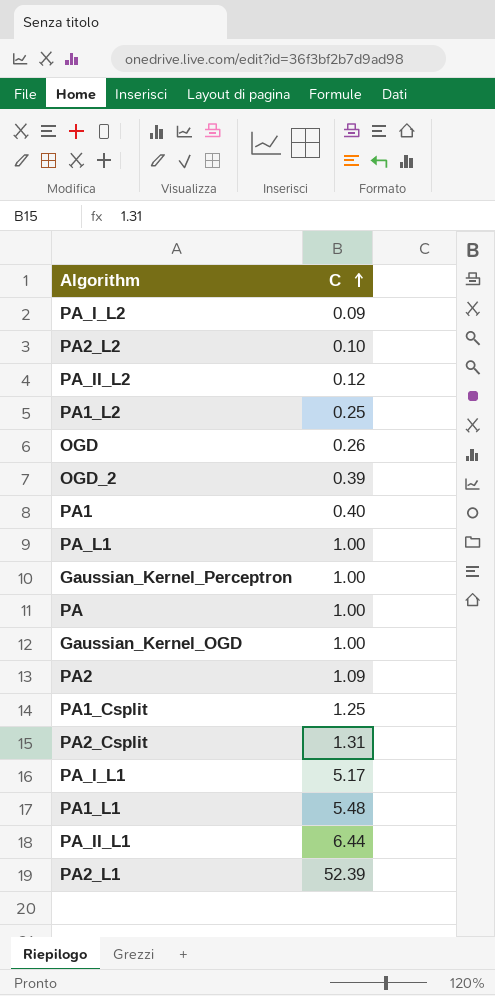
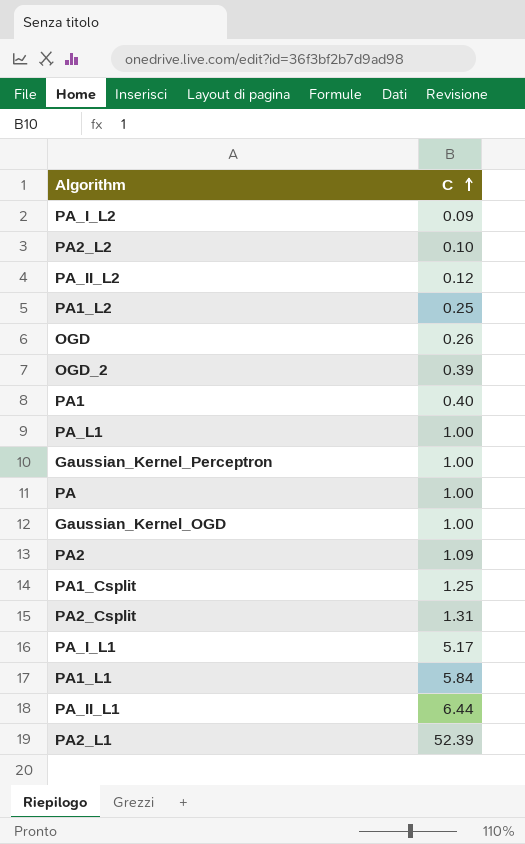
PA1_L1 | C: 5.48 -> 5.84

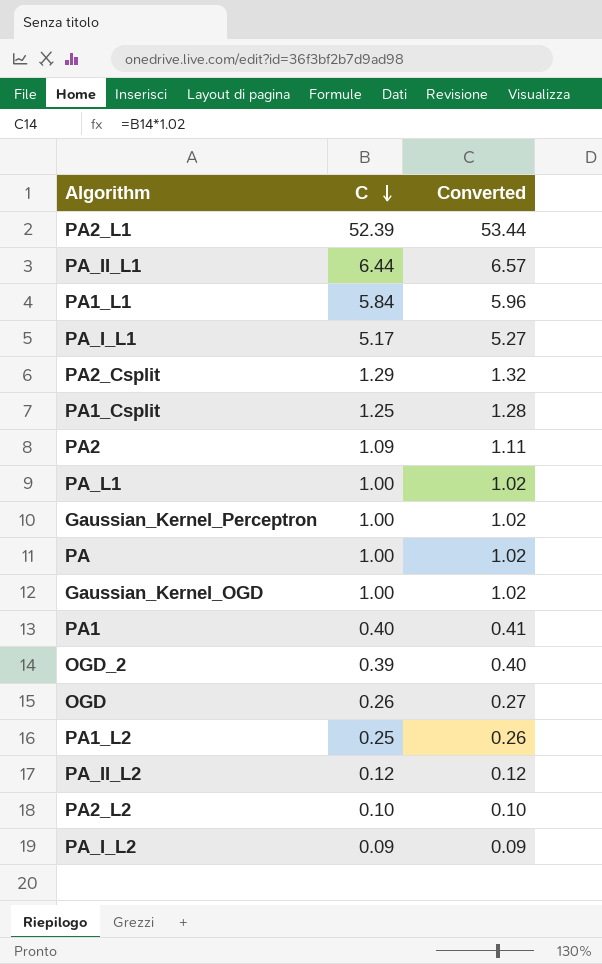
row order: C ascending -> C descending
column Converted | formula: none -> [C] * 1.02
PA2_Csplit | C: 1.31 -> 1.29

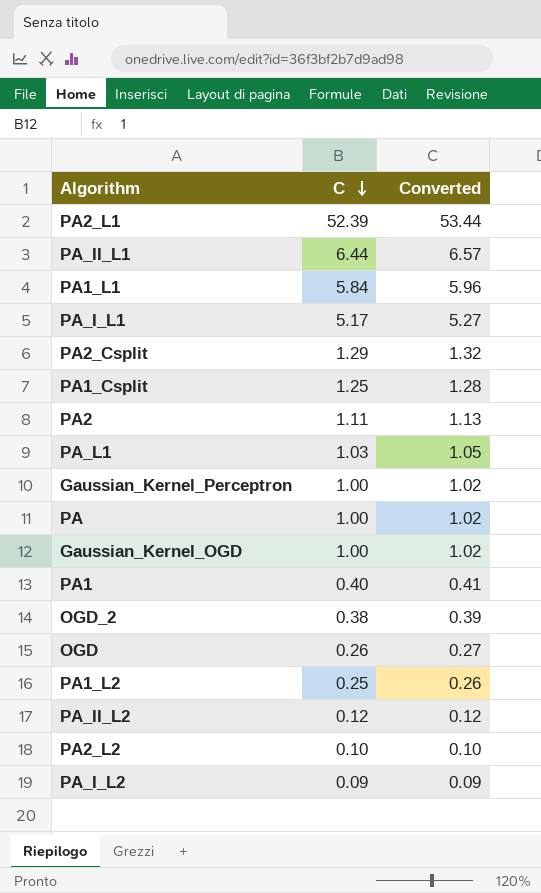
PA2 | C: 1.09 -> 1.11
PA2 | Converted: 1.11 -> 1.13
PA_L1 | C: 1.00 -> 1.03
PA_L1 | Converted: 1.02 -> 1.05
OGD_2 | C: 0.39 -> 0.38
OGD_2 | Converted: 0.40 -> 0.39

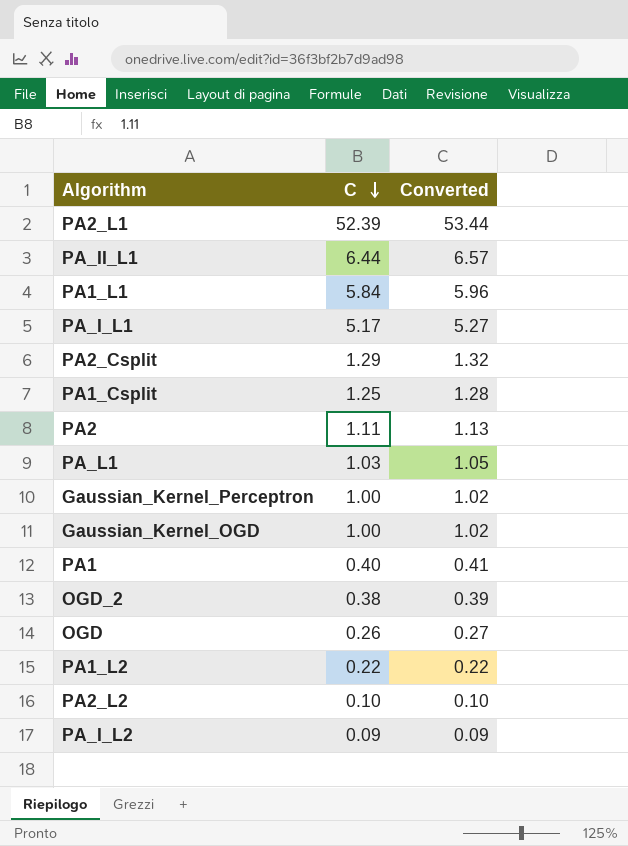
row PA: 1.00 | 1.02 -> none
row PA_II_L2: 0.12 | 0.12 -> none
PA1_L2 | C: 0.25 -> 0.22
PA1_L2 | Converted: 0.26 -> 0.22

